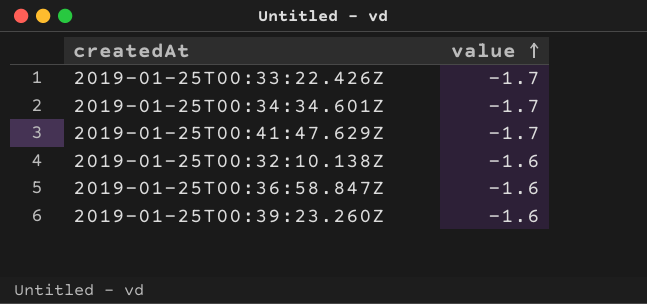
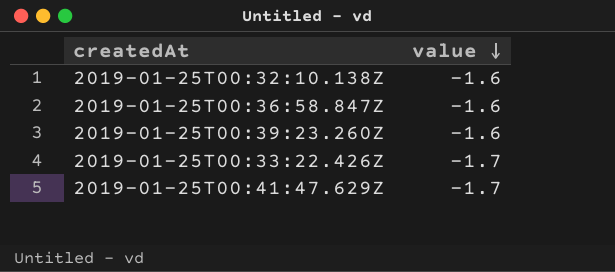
row order: value ascending -> value descending
row 2019-01-25T00:34:34.601Z: -1.7 -> none

